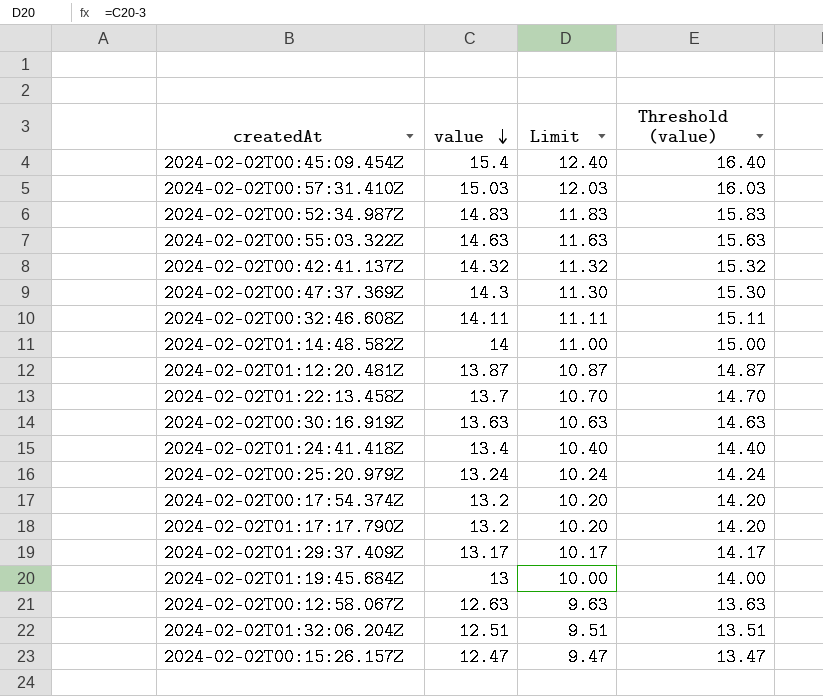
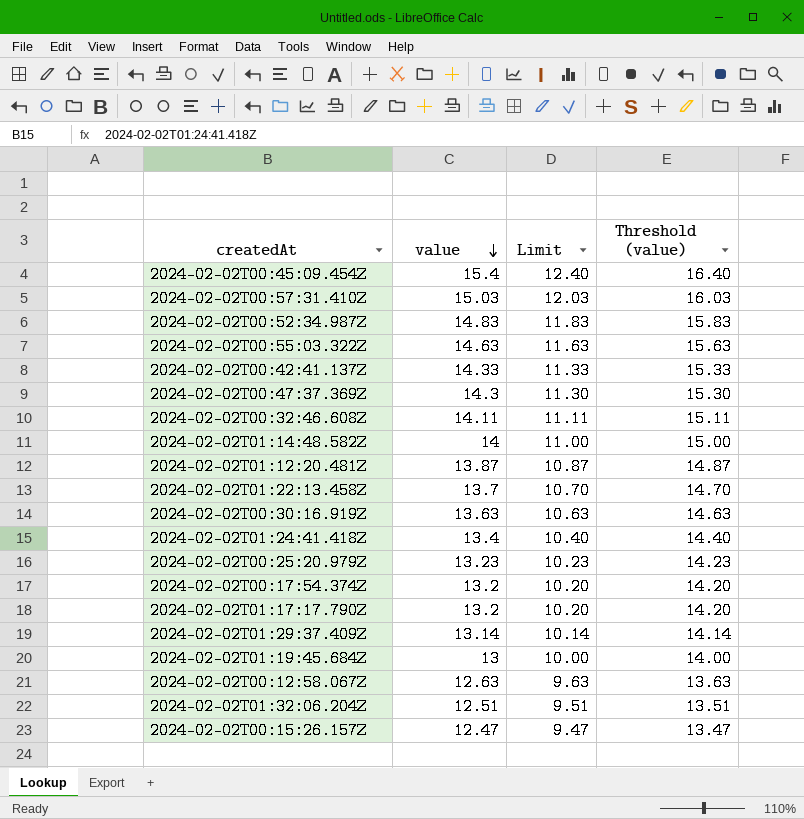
2024-02-02T00:42:41.137Z | value: 14.32 -> 14.33
2024-02-02T00:42:41.137Z | Limit: 11.32 -> 11.33
2024-02-02T00:42:41.137Z | Threshold (value): 15.32 -> 15.33
2024-02-02T00:25:20.979Z | value: 13.24 -> 13.23
2024-02-02T00:25:20.979Z | Limit: 10.24 -> 10.23
2024-02-02T00:25:20.979Z | Threshold (value): 14.24 -> 14.23
2024-02-02T01:29:37.409Z | value: 13.17 -> 13.14
2024-02-02T01:29:37.409Z | Limit: 10.17 -> 10.14
2024-02-02T01:29:37.409Z | Threshold (value): 14.17 -> 14.14

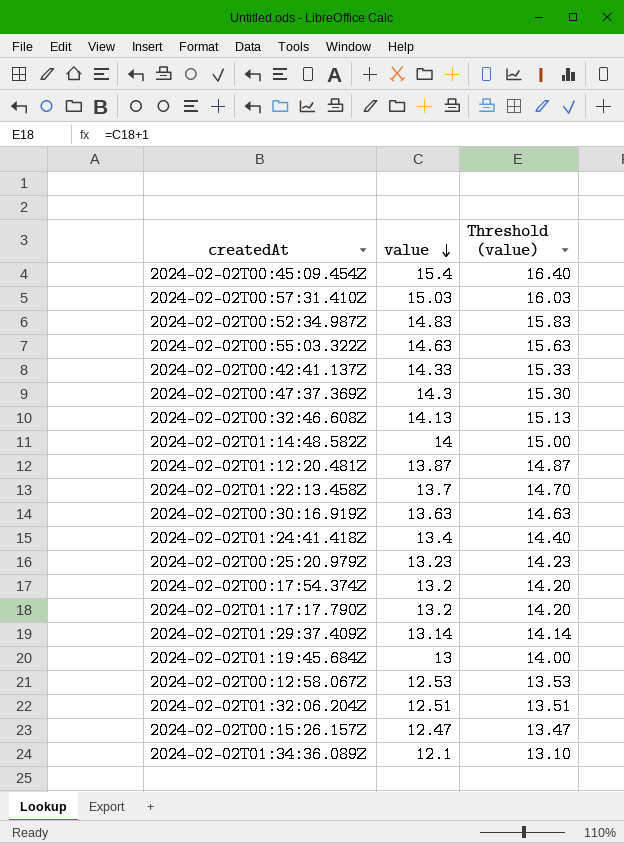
column Limit | formula: [value] - 3 -> none
2024-02-02T00:32:46.608Z | value: 14.11 -> 14.13
2024-02-02T00:32:46.608Z | Threshold (value): 15.11 -> 15.13
2024-02-02T00:12:58.067Z | value: 12.63 -> 12.53
2024-02-02T00:12:58.067Z | Threshold (value): 13.63 -> 13.53
row 2024-02-02T01:34:36.089Z: none -> 12.1 | 13.10

